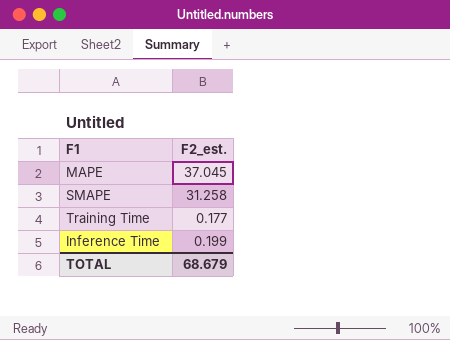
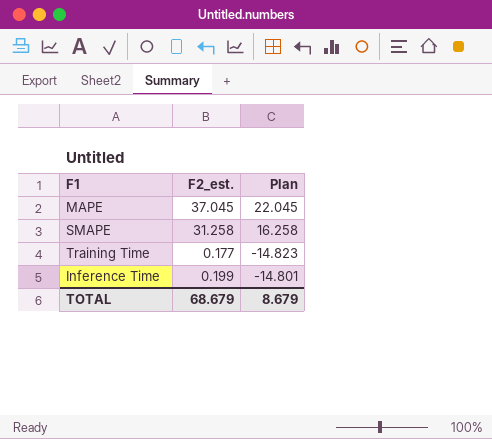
column Plan | formula: none -> [F2_est.] - 15

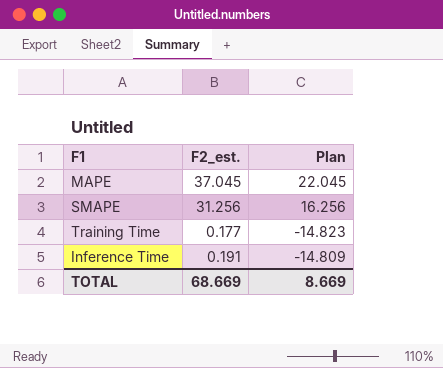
SMAPE | F2_est.: 31.258 -> 31.256
SMAPE | Plan: 16.258 -> 16.256
Inference Time | F2_est.: 0.199 -> 0.191
Inference Time | Plan: -14.801 -> -14.809
TOTAL | F2_est.: 68.679 -> 68.669
TOTAL | Plan: 8.679 -> 8.669

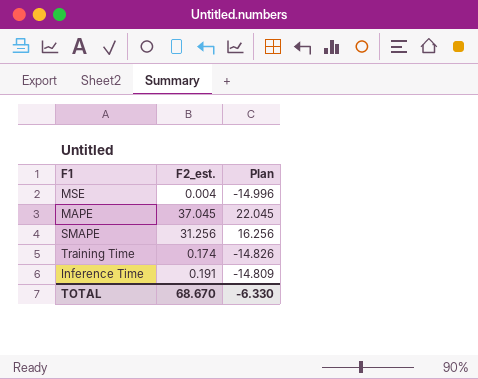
row MSE: none -> 0.004 | -14.996
Training Time | F2_est.: 0.177 -> 0.174
Training Time | Plan: -14.823 -> -14.826
TOTAL | F2_est.: 68.669 -> 68.670
TOTAL | Plan: 8.669 -> -6.330

